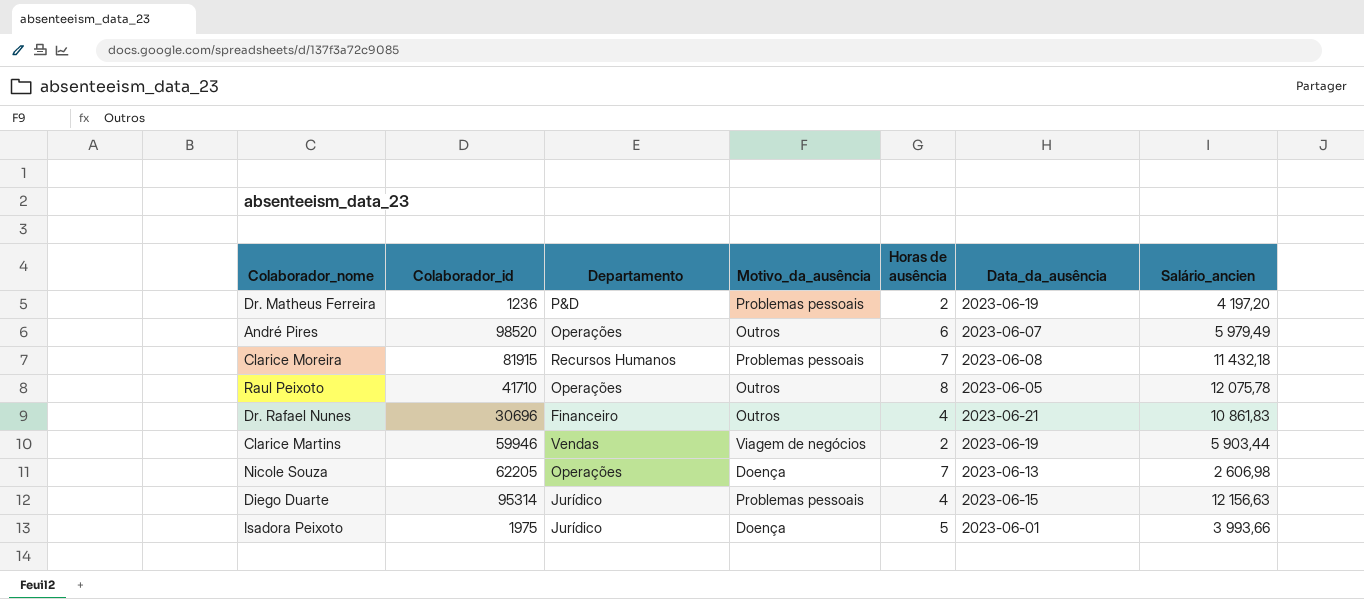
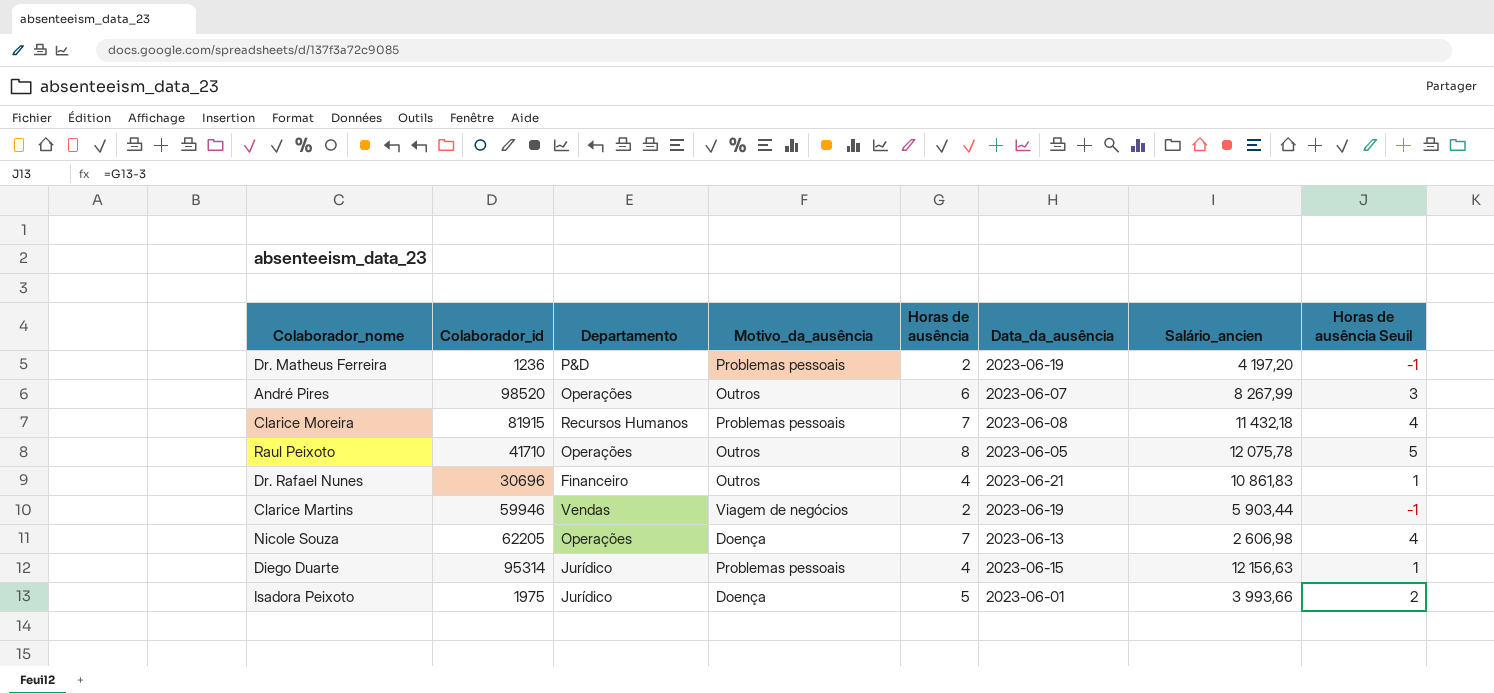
column Horas de ausência Seuil | formula: none -> [Horas de ausência] - 3
André Pires | Salário_ancien: 5 979,49 -> 8 267,99

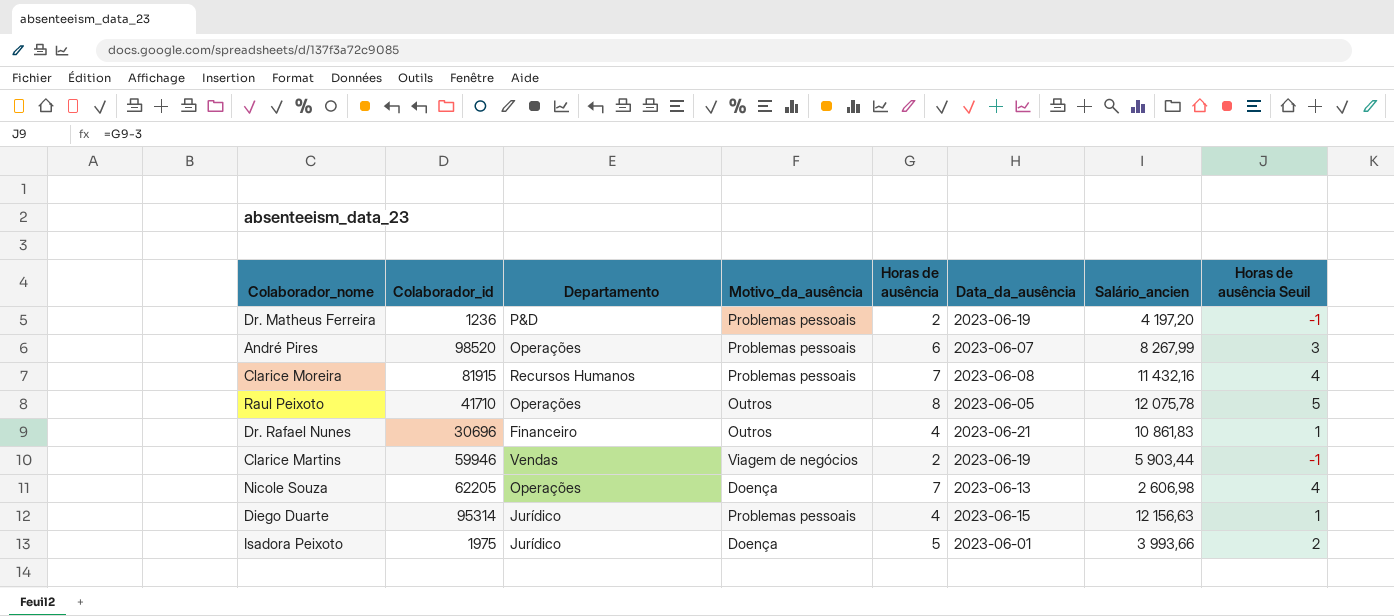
André Pires | Motivo_da_ausência: Outros -> Problemas pessoais
Clarice Moreira | Salário_ancien: 11 432,18 -> 11 432,16

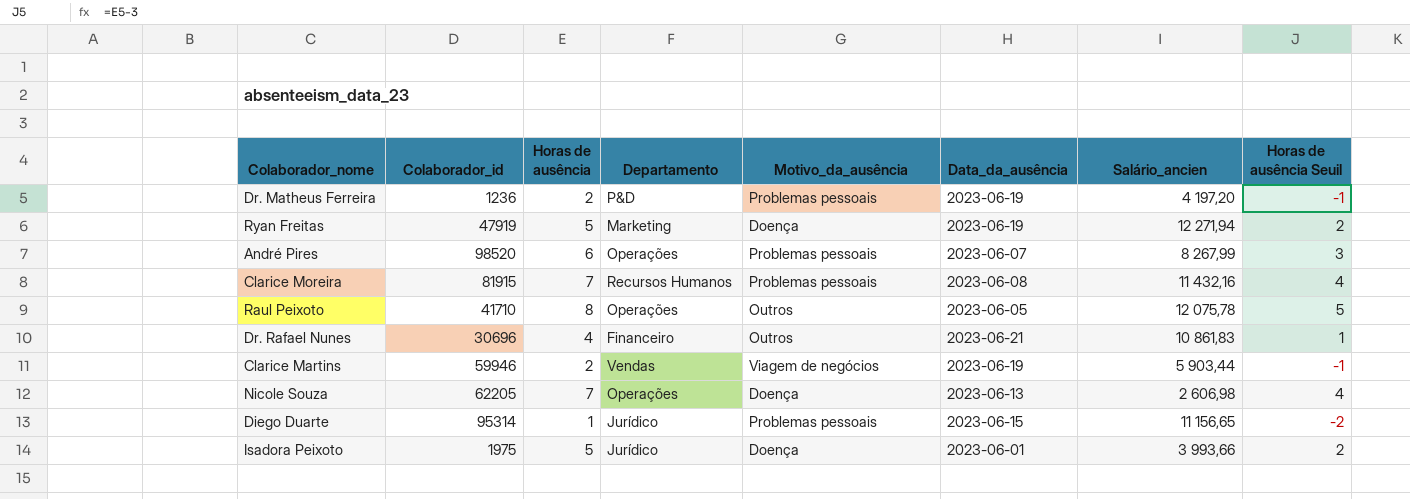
column Horas de ausência | position: 5 -> 3
row Ryan Freitas: none -> 47919 | 5 | Marketing | Doença | 2023-06-19 | 12 271,94 | 2
Diego Duarte | Horas de ausência: 4 -> 1
Diego Duarte | Salário_ancien: 12 156,63 -> 11 156,65
Diego Duarte | Horas de ausência Seuil: 1 -> -2

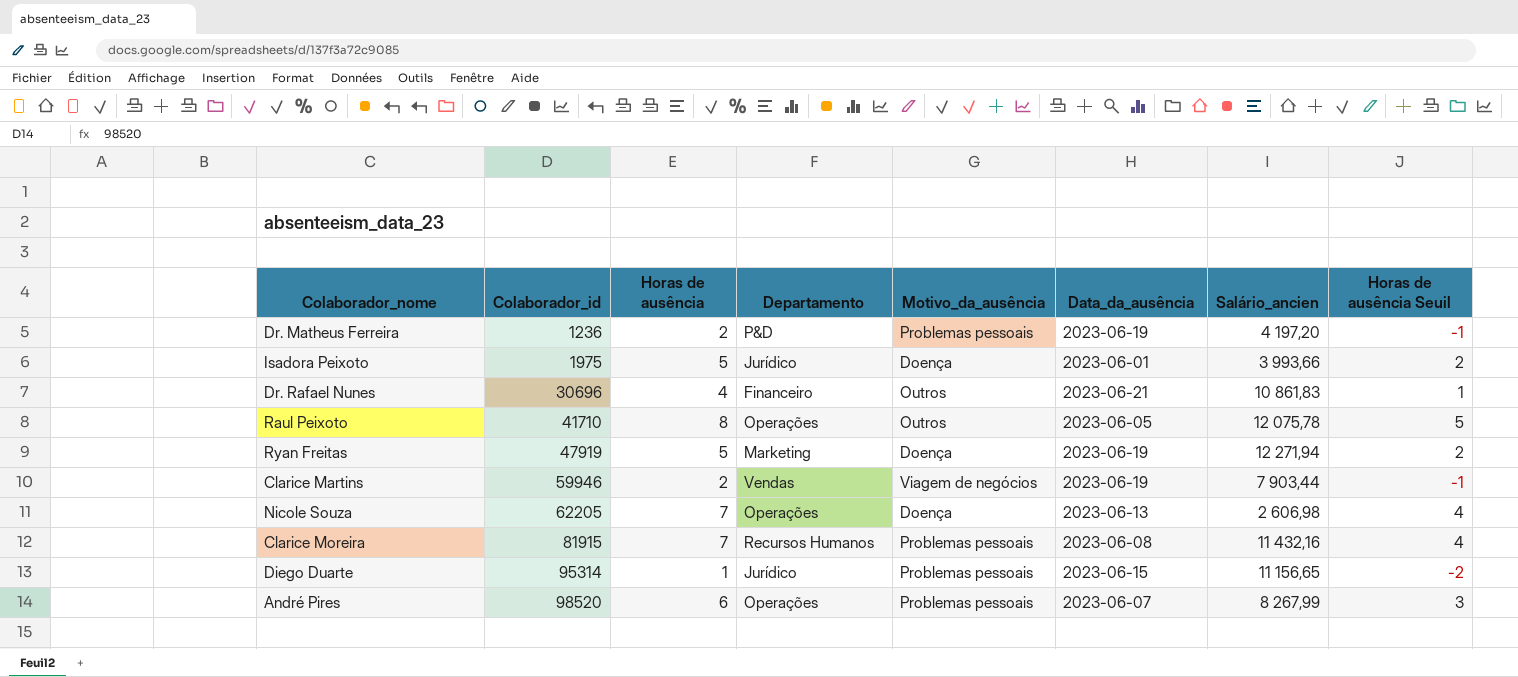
row order: none -> Colaborador_id ascending
Clarice Martins | Salário_ancien: 5 903,44 -> 7 903,44

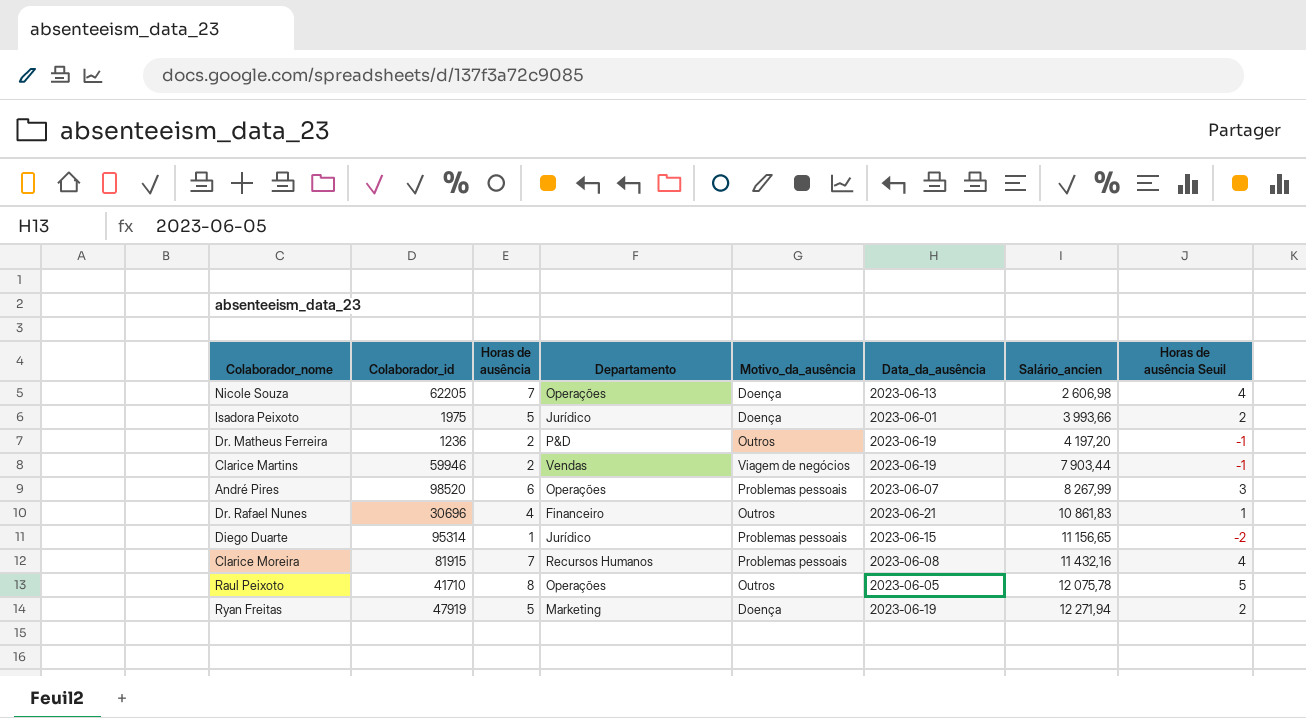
row order: Colaborador_id ascending -> Salário_ancien ascending
Dr. Matheus Ferreira | Motivo_da_ausência: Problemas pessoais -> Outros

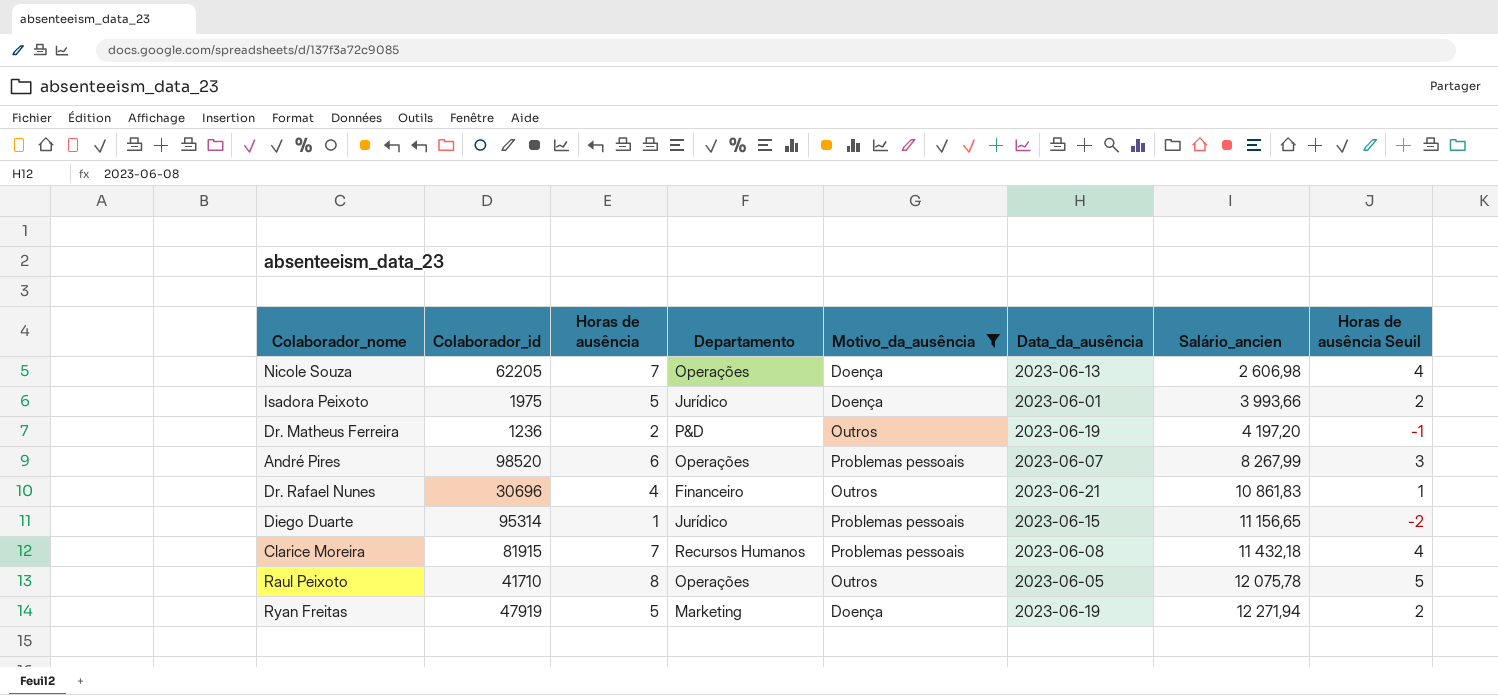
filter: none -> Motivo_da_ausência != Viagem de negócios
Clarice Moreira | Salário_ancien: 11 432,16 -> 11 432,18

